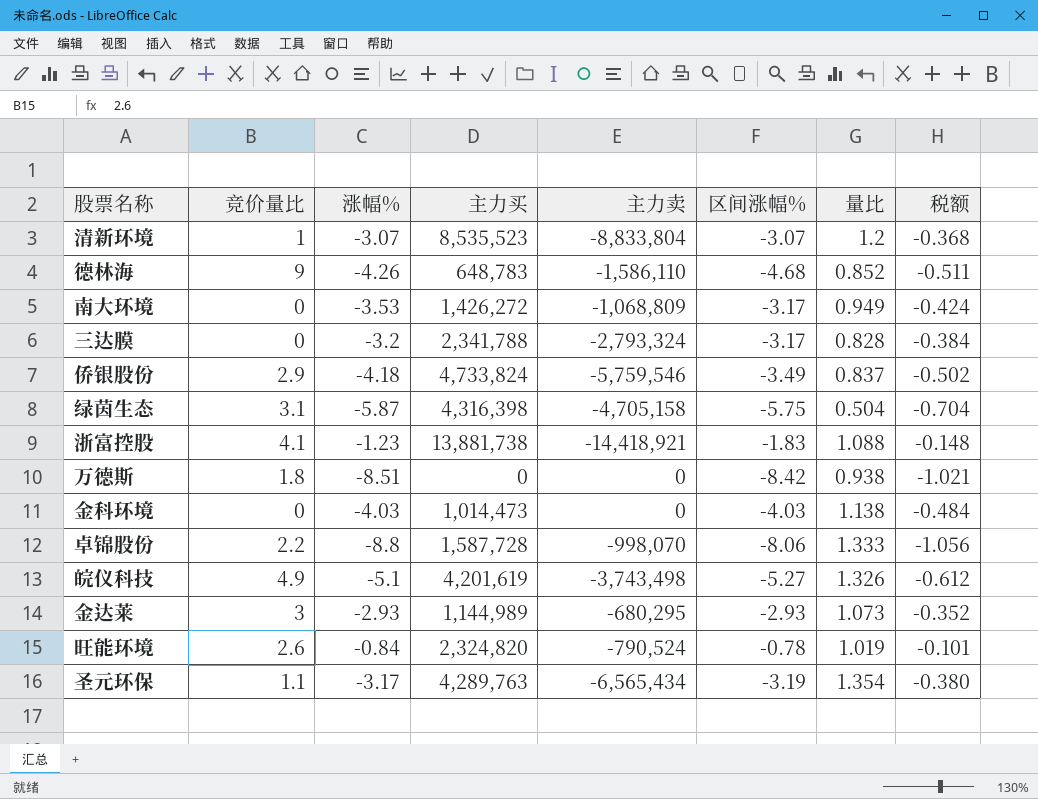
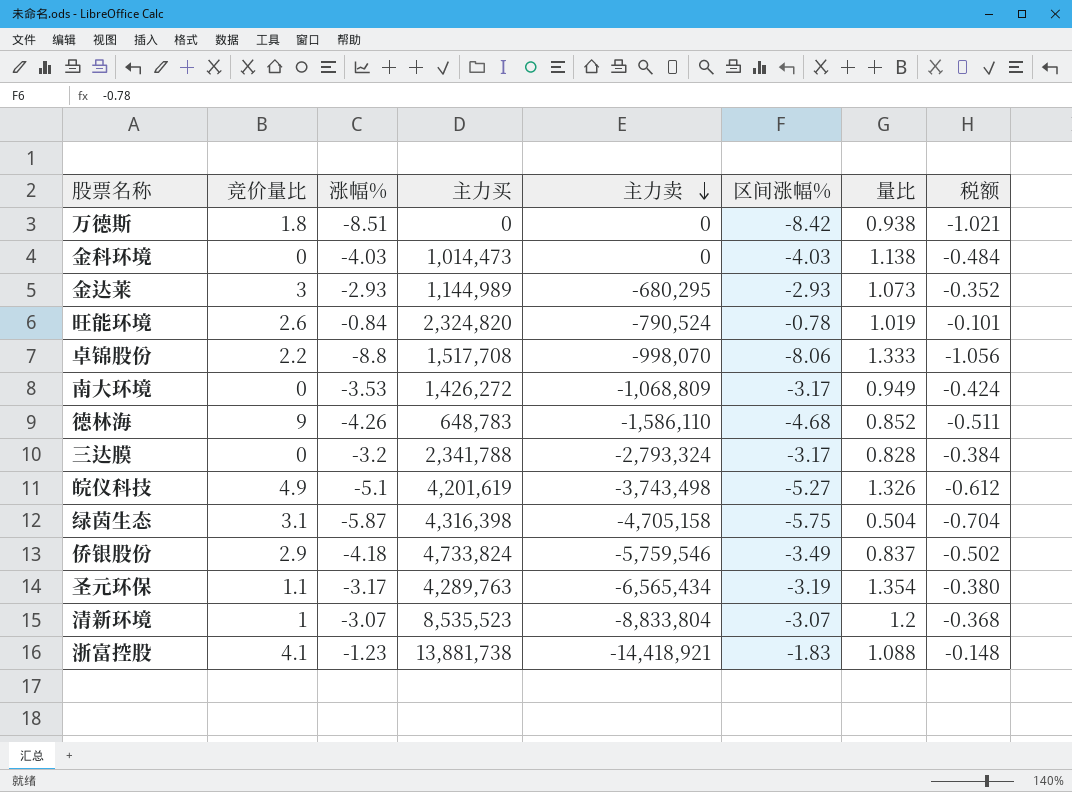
row order: none -> 主力卖 descending
卓锦股份 | 主力买: 1,587,728 -> 1,517,708

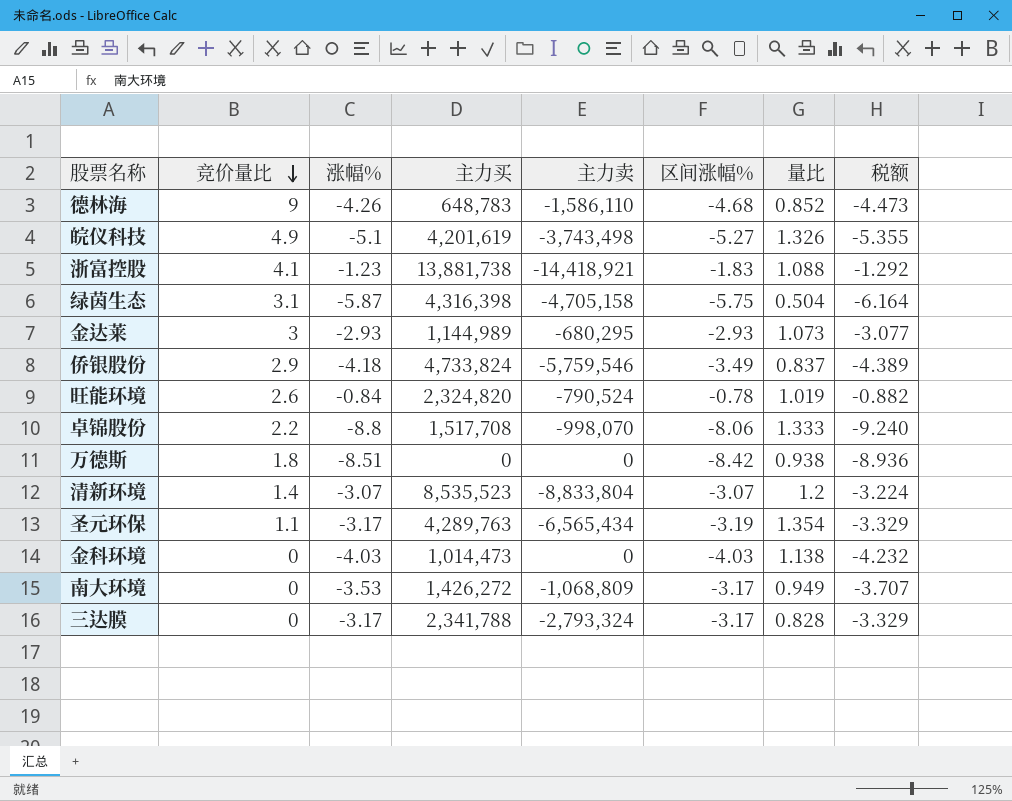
row order: 主力卖 descending -> 竞价量比 descending
column 税额 | formula: [涨幅%] * 0.12 -> [涨幅%] * 1.05
清新环境 | 竞价量比: 1 -> 1.4
三达膜 | 涨幅%: -3.2 -> -3.17

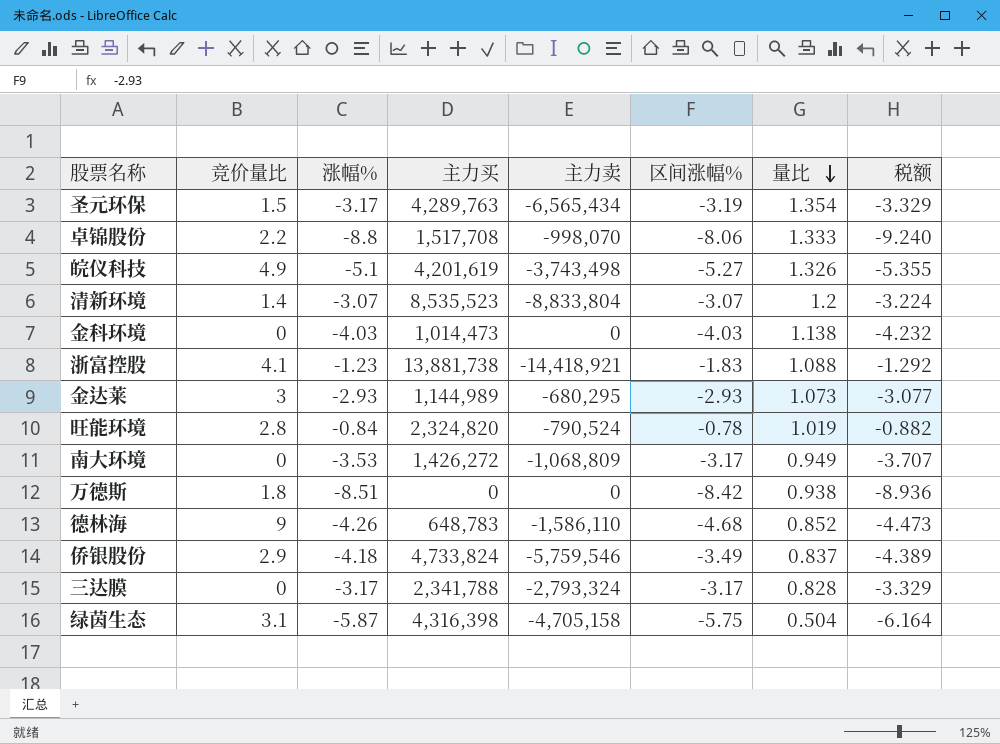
row order: 竞价量比 descending -> 量比 descending
圣元环保 | 竞价量比: 1.1 -> 1.5
旺能环境 | 竞价量比: 2.6 -> 2.8

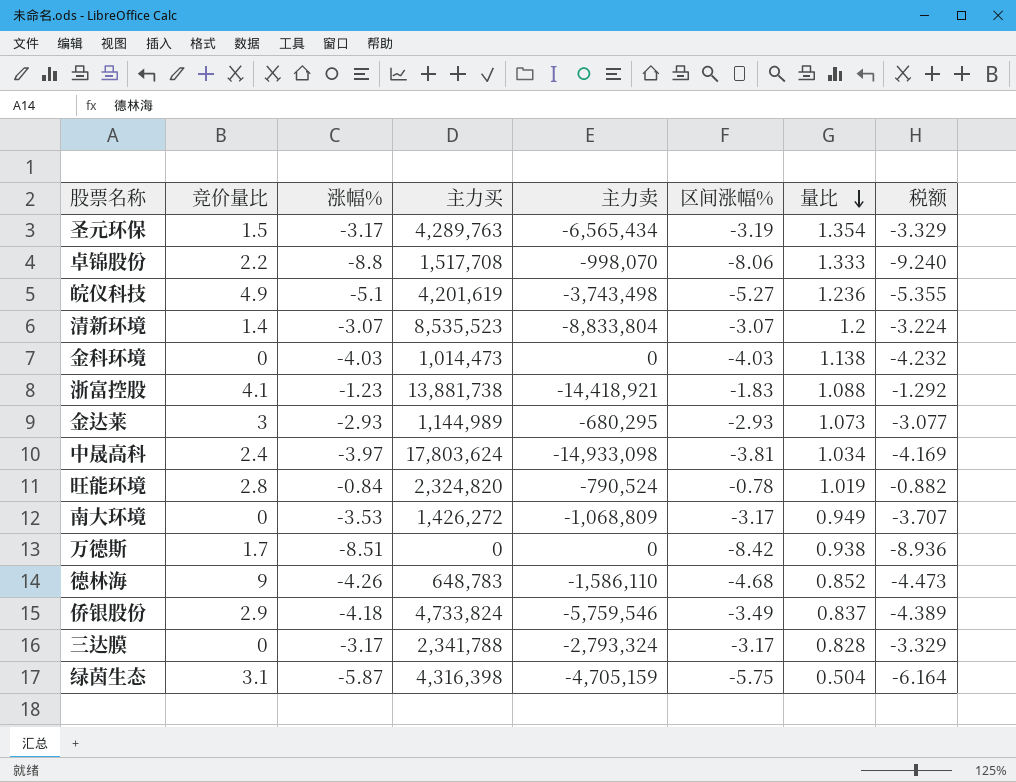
皖仪科技 | 量比: 1.326 -> 1.236
row 中晟高科: none -> 2.4 | -3.97 | 17,803,624 | -14,933,098 | -3.81 | 1.034 | -4.169
万德斯 | 竞价量比: 1.8 -> 1.7
绿茵生态 | 主力卖: -4,705,158 -> -4,705,159

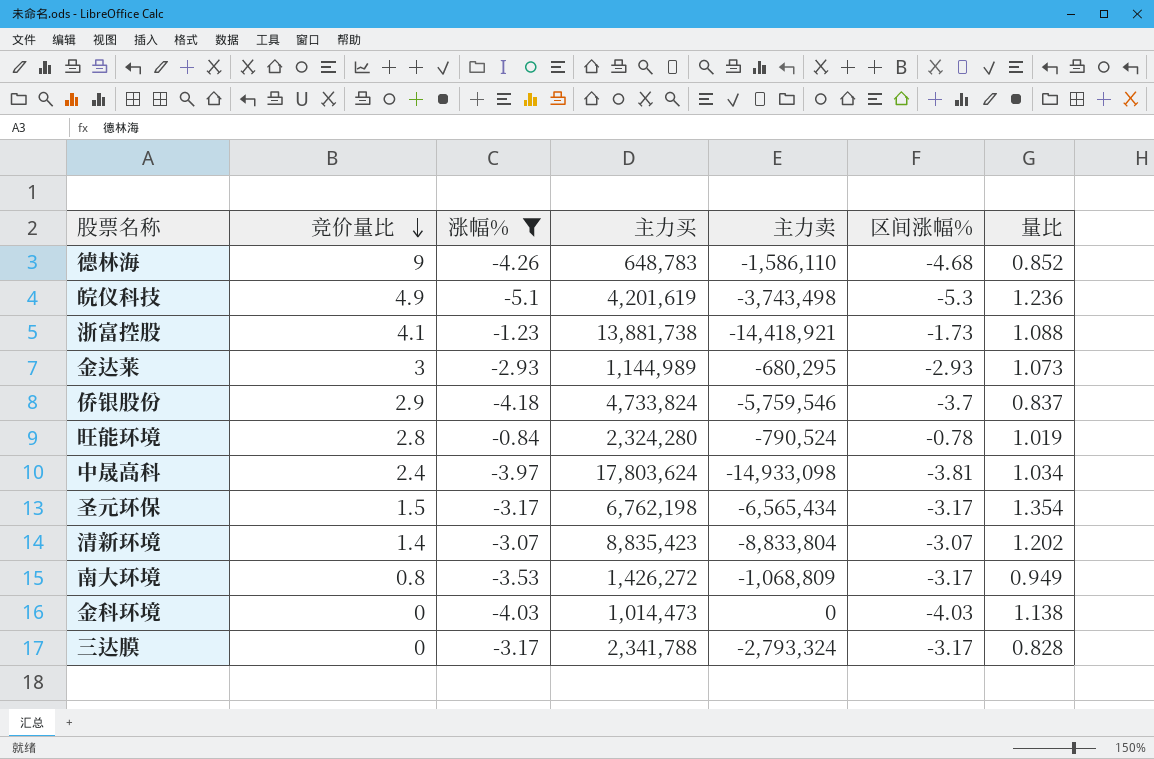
filter: none -> 涨幅% >= -5.1
row order: 量比 descending -> 竞价量比 descending
column 税额 | formula: [涨幅%] * 1.05 -> none
皖仪科技 | 区间涨幅%: -5.27 -> -5.3
浙富控股 | 区间涨幅%: -1.83 -> -1.73
侨银股份 | 区间涨幅%: -3.49 -> -3.7
旺能环境 | 主力买: 2,324,820 -> 2,324,280
圣元环保 | 主力买: 4,289,763 -> 6,762,198
圣元环保 | 区间涨幅%: -3.19 -> -3.17
清新环境 | 主力买: 8,535,523 -> 8,835,423
清新环境 | 量比: 1.2 -> 1.202
南大环境 | 竞价量比: 0 -> 0.8

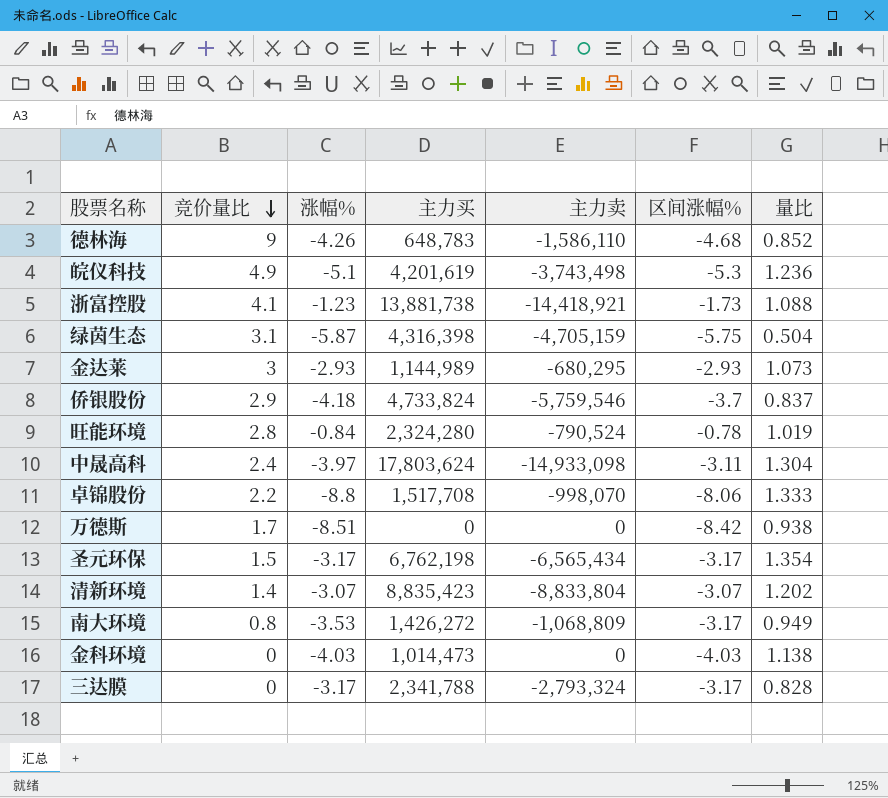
filter: 涨幅% >= -5.1 -> none
中晟高科 | 区间涨幅%: -3.81 -> -3.11
中晟高科 | 量比: 1.034 -> 1.304

